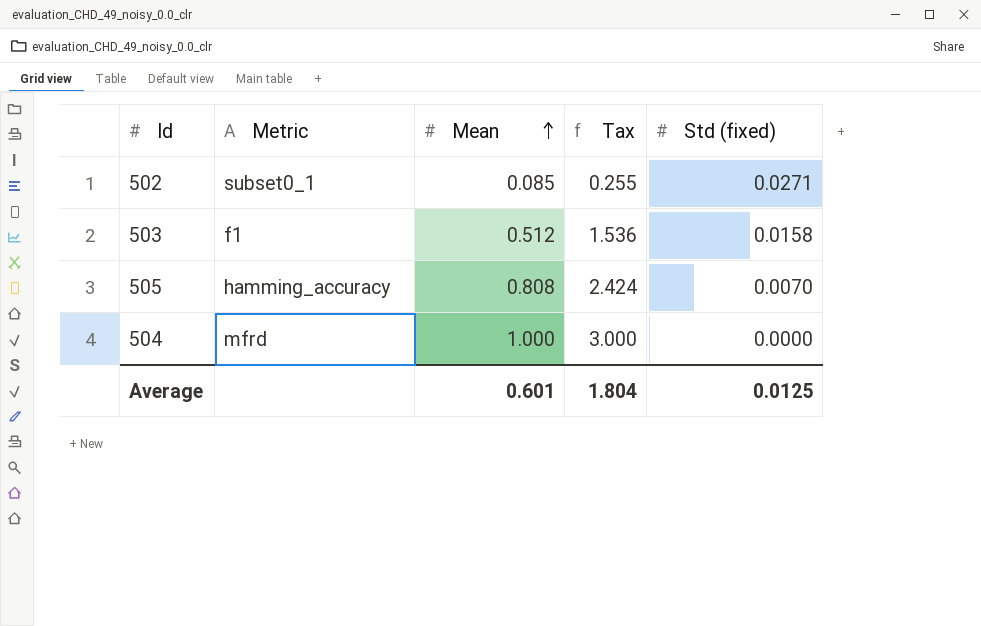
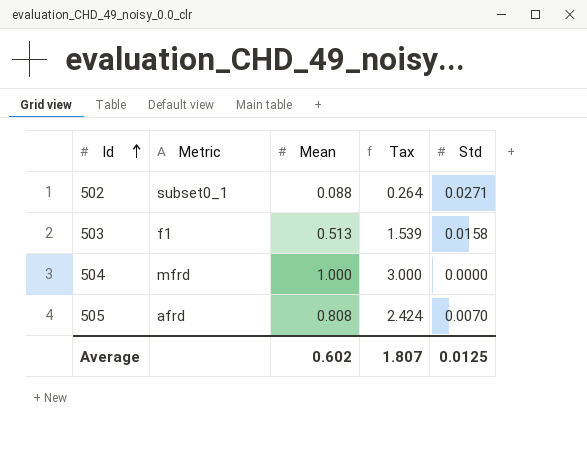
row order: Mean ascending -> Id ascending
column name: Std (fixed) -> Std
502 | Mean: 0.085 -> 0.088
502 | Tax: 0.255 -> 0.264
503 | Mean: 0.512 -> 0.513
503 | Tax: 1.536 -> 1.539
505 | Metric: hamming_accuracy -> afrd
Average | Mean: 0.601 -> 0.602
Average | Tax: 1.804 -> 1.807

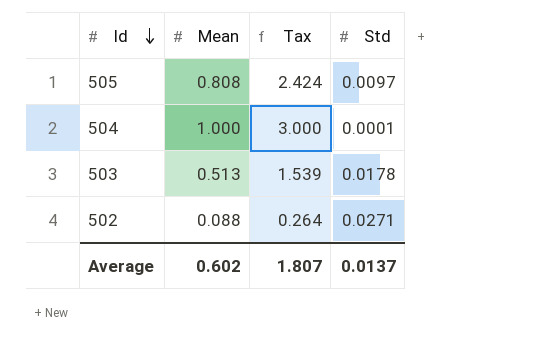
row order: Id ascending -> Id descending
column Metric | position: 2 -> none
505 | Std: 0.0070 -> 0.0097
504 | Std: 0.0000 -> 0.0001
503 | Std: 0.0158 -> 0.0178
Average | Std: 0.0125 -> 0.0137

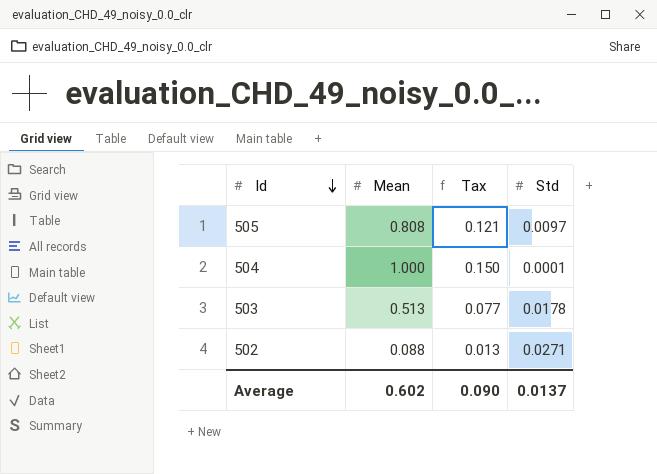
column Tax | formula: [Mean] * 3 -> [Mean] * 0.15
Average | Tax: 1.807 -> 0.090

